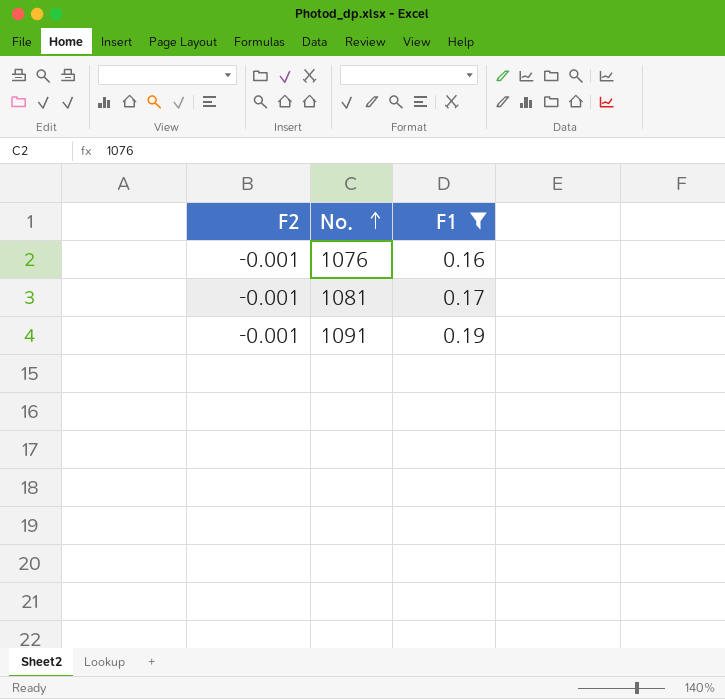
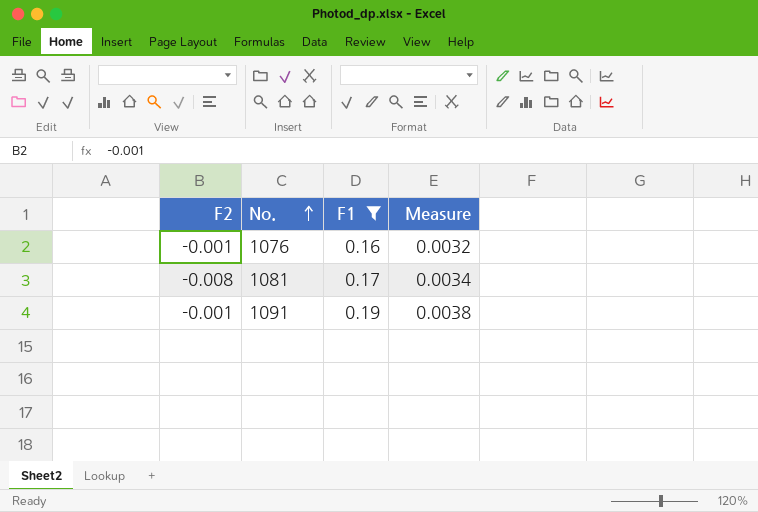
column Measure | formula: none -> [F1] * 0.02
1081 | F2: -0.001 -> -0.008

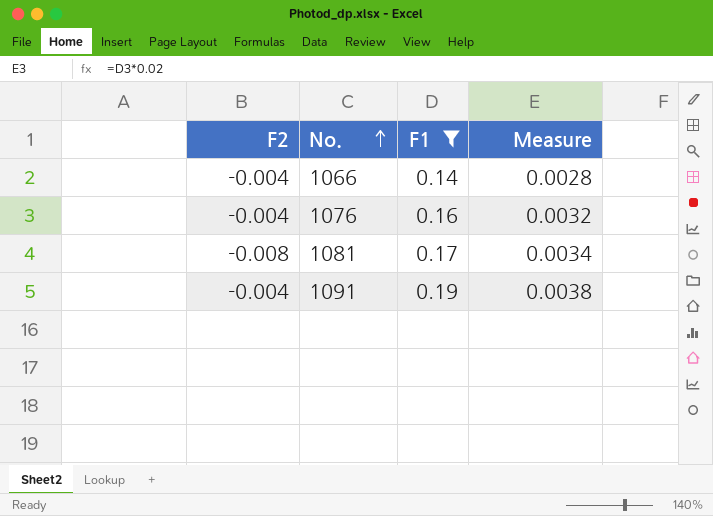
row 1066: none -> -0.004 | 0.14 | 0.0028
1076 | F2: -0.001 -> -0.004
1091 | F2: -0.001 -> -0.004

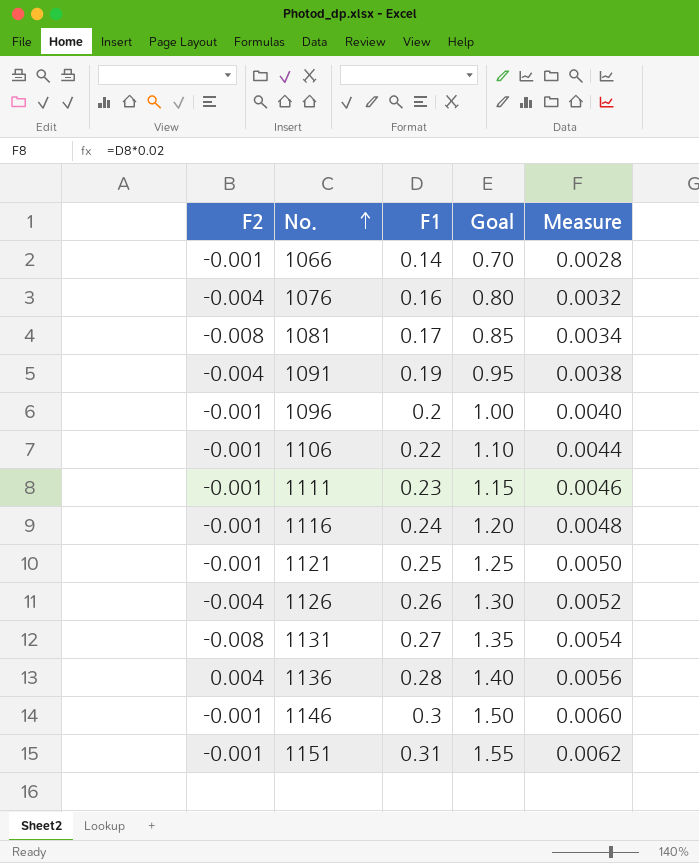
filter: F1 <= 0.19 -> none
column Goal | formula: none -> [F1] * 5
1066 | F2: -0.004 -> -0.001

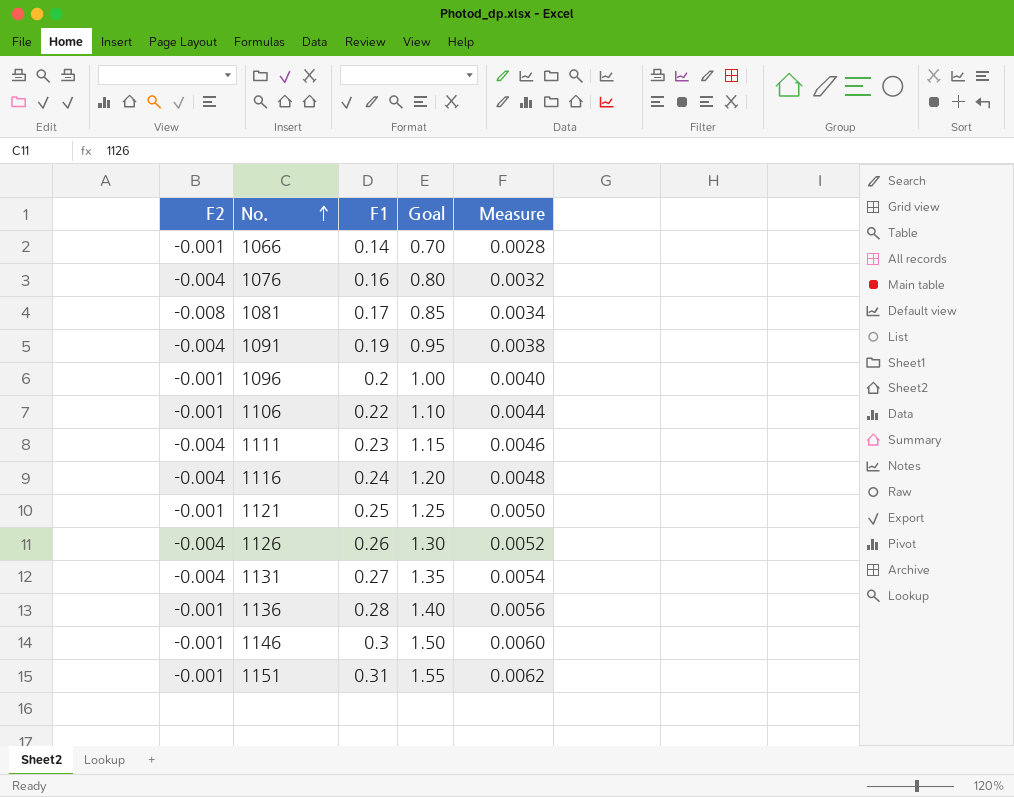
1111 | F2: -0.001 -> -0.004
1116 | F2: -0.001 -> -0.004
1131 | F2: -0.008 -> -0.004
1136 | F2: 0.004 -> -0.001

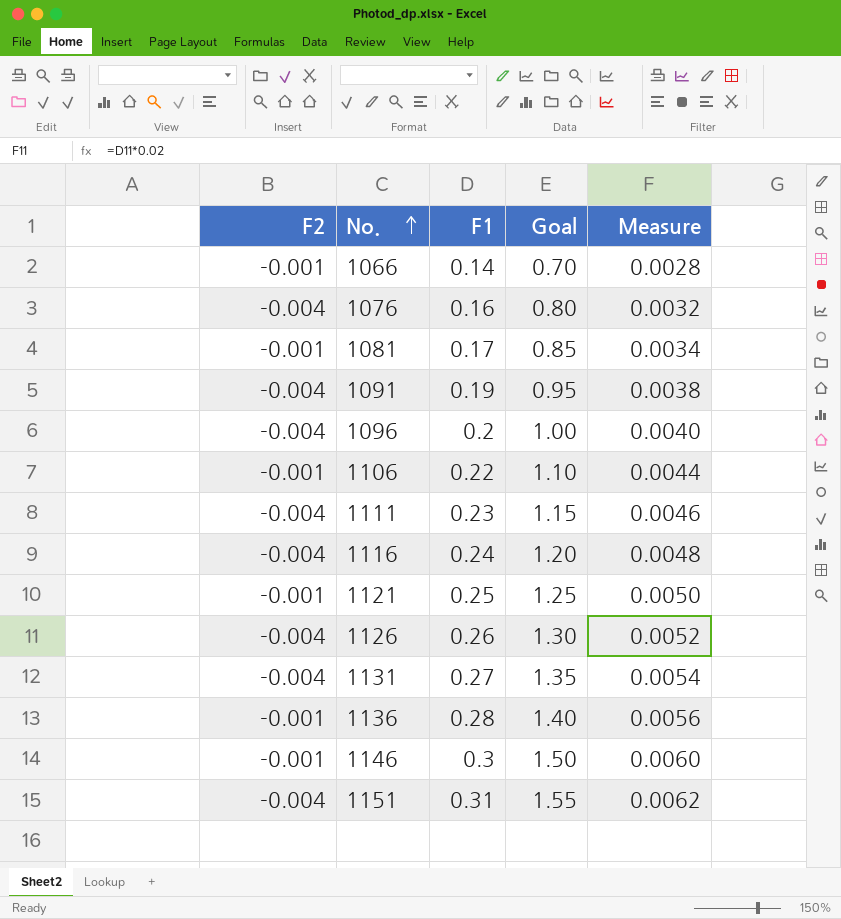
1081 | F2: -0.008 -> -0.001
1096 | F2: -0.001 -> -0.004
1151 | F2: -0.001 -> -0.004

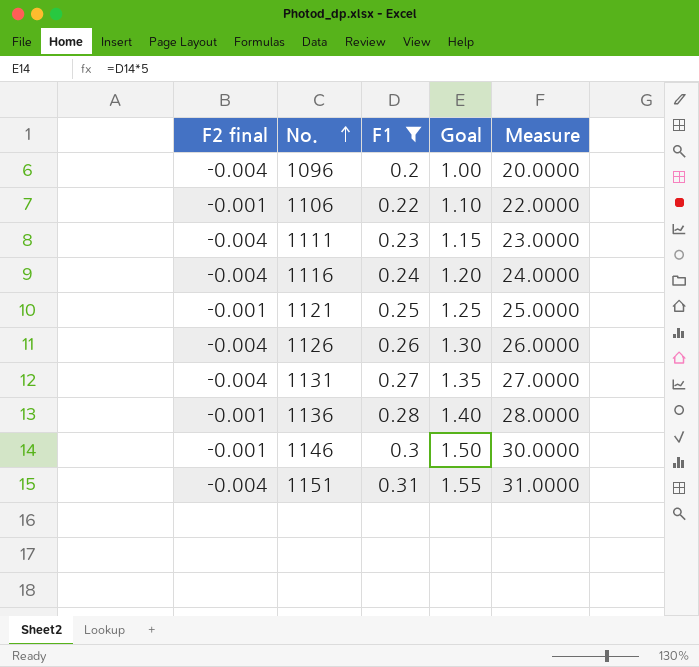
filter: none -> F1 >= 0.2
column name: F2 -> F2 final
column Measure | formula: [F1] * 0.02 -> [F1] * 100

